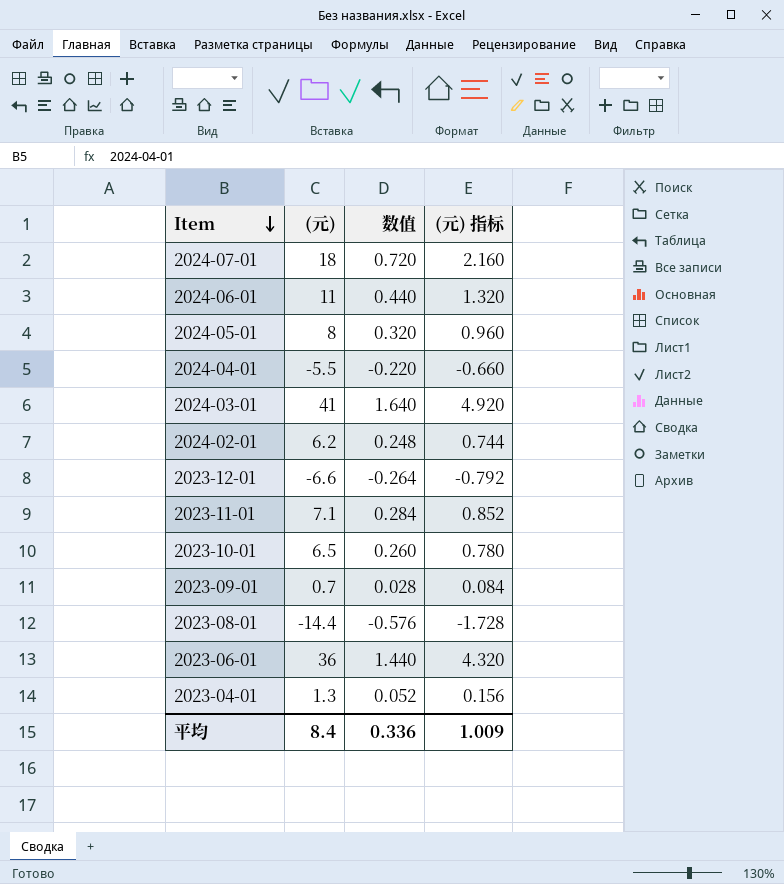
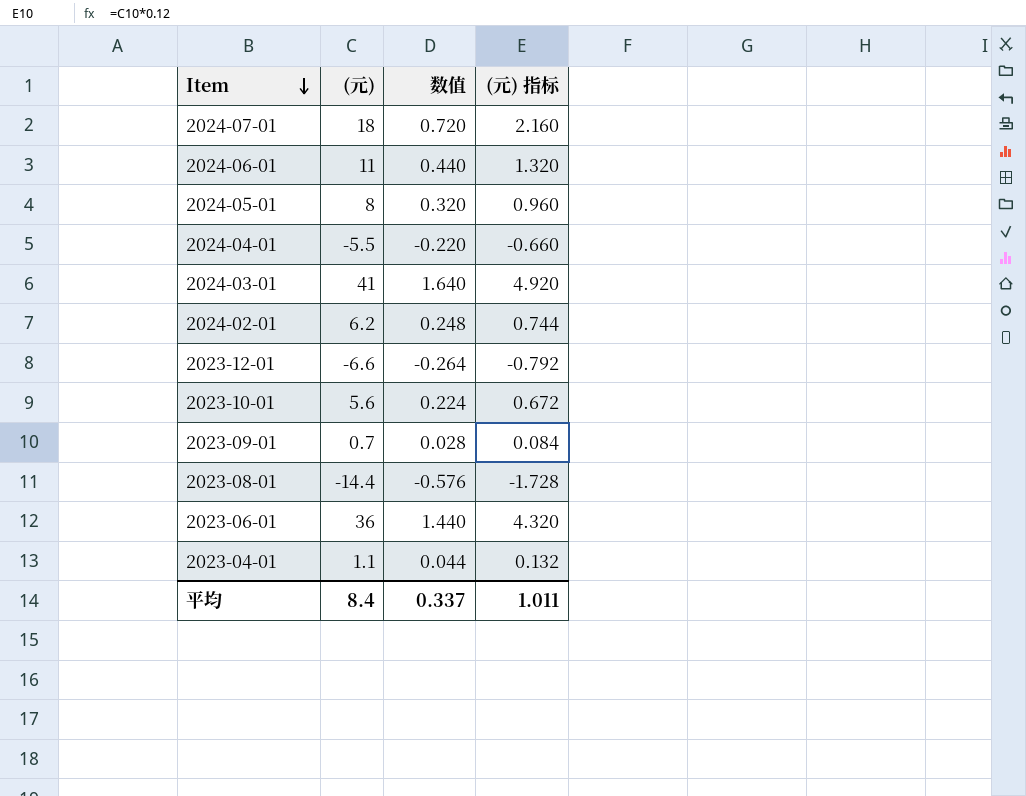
row 2023-11-01: 7.1 | 0.284 | 0.852 -> none
2023-10-01 | (元): 6.5 -> 5.6
2023-10-01 | 数值: 0.260 -> 0.224
2023-10-01 | (元) 指标: 0.780 -> 0.672
2023-04-01 | (元): 1.3 -> 1.1
2023-04-01 | 数值: 0.052 -> 0.044
2023-04-01 | (元) 指标: 0.156 -> 0.132
平均 | 数值: 0.336 -> 0.337
平均 | (元) 指标: 1.009 -> 1.011

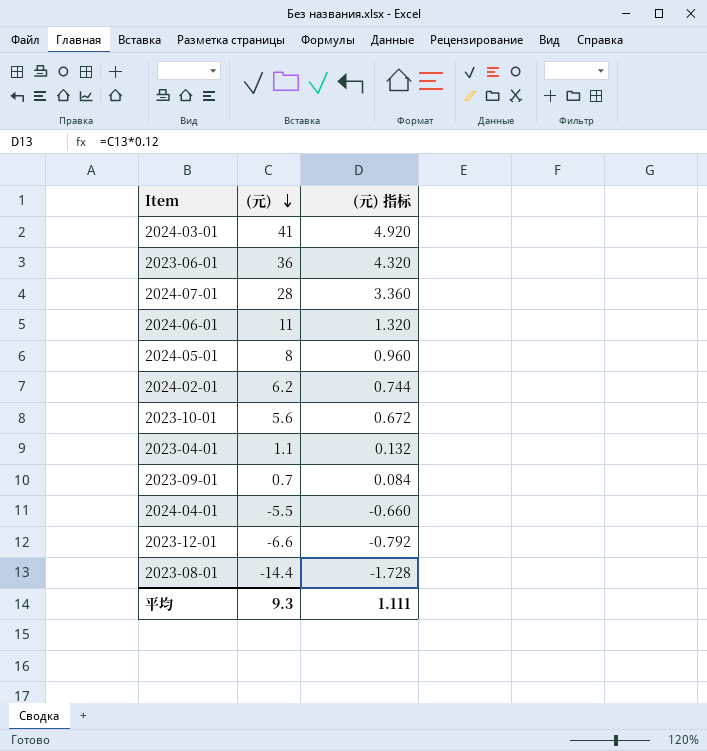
row order: Item descending -> (元) descending
column 数值 | formula: [(元)] * 0.04 -> none
2024-07-01 | (元): 18 -> 28
2024-07-01 | (元) 指标: 2.160 -> 3.360
平均 | (元): 8.4 -> 9.3
平均 | (元) 指标: 1.011 -> 1.111

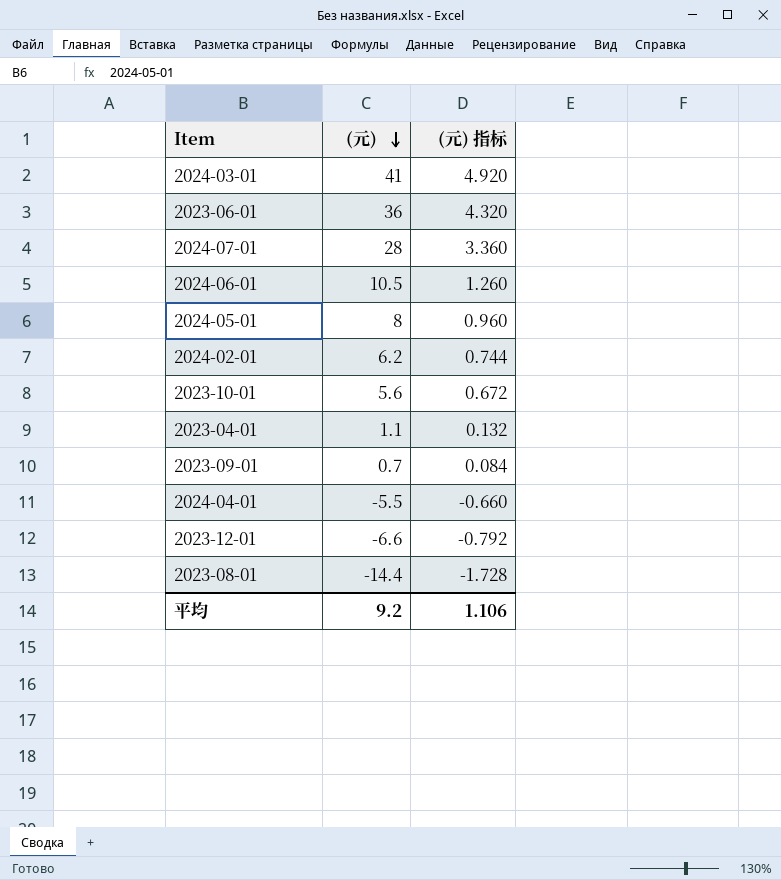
2024-06-01 | (元): 11 -> 10.5
2024-06-01 | (元) 指标: 1.320 -> 1.260
平均 | (元): 9.3 -> 9.2
平均 | (元) 指标: 1.111 -> 1.106

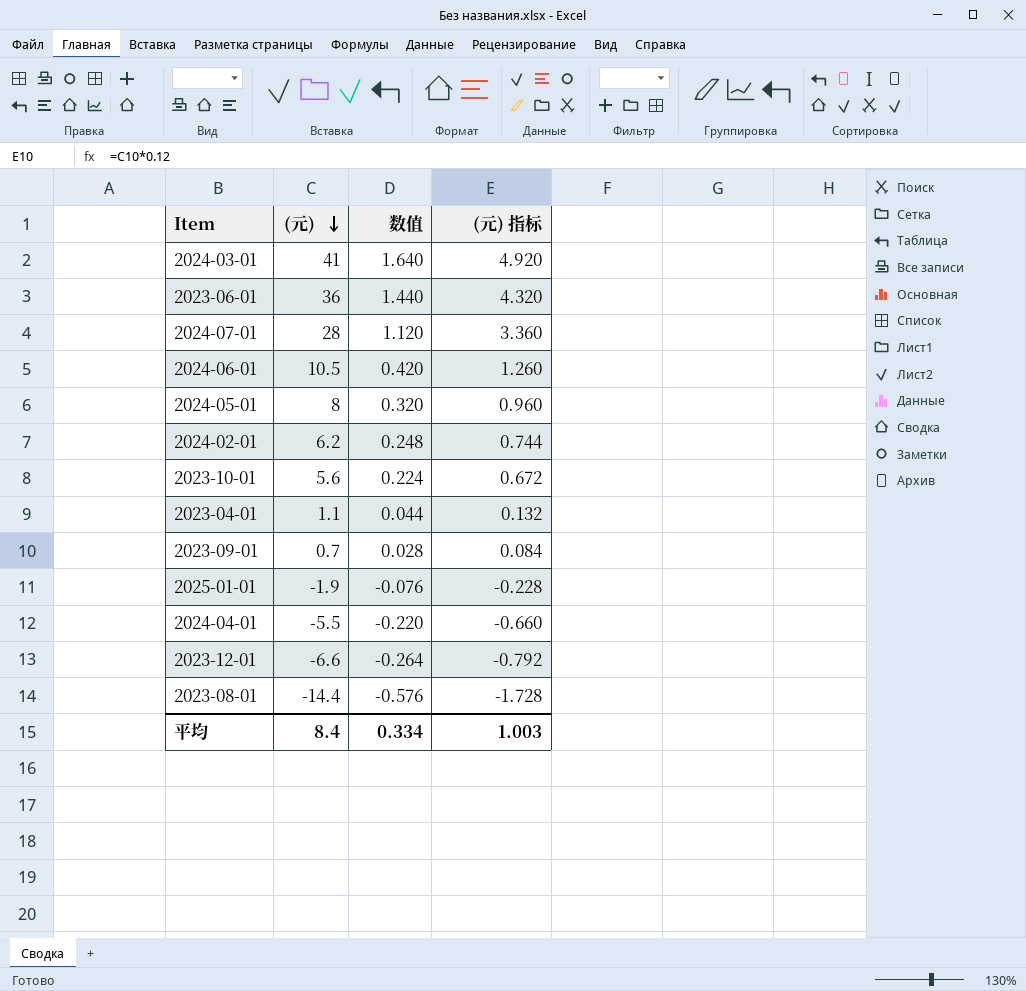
column 数值 | formula: none -> [(元)] * 0.04
row 2025-01-01: none -> -1.9 | -0.076 | -0.228
平均 | (元): 9.2 -> 8.4
平均 | (元) 指标: 1.106 -> 1.003

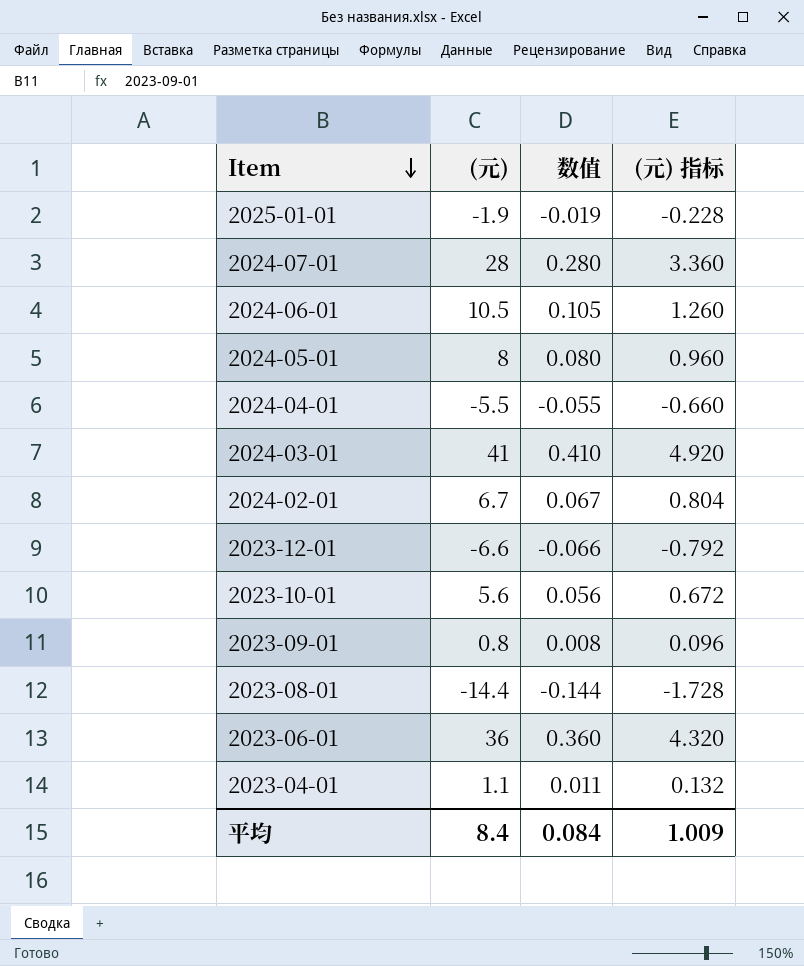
row order: (元) descending -> Item descending
column 数值 | formula: [(元)] * 0.04 -> [(元)] * 0.01
2024-02-01 | (元): 6.2 -> 6.7
2024-02-01 | (元) 指标: 0.744 -> 0.804
2023-09-01 | (元): 0.7 -> 0.8
2023-09-01 | (元) 指标: 0.084 -> 0.096
平均 | 数值: 0.334 -> 0.084
平均 | (元) 指标: 1.003 -> 1.009

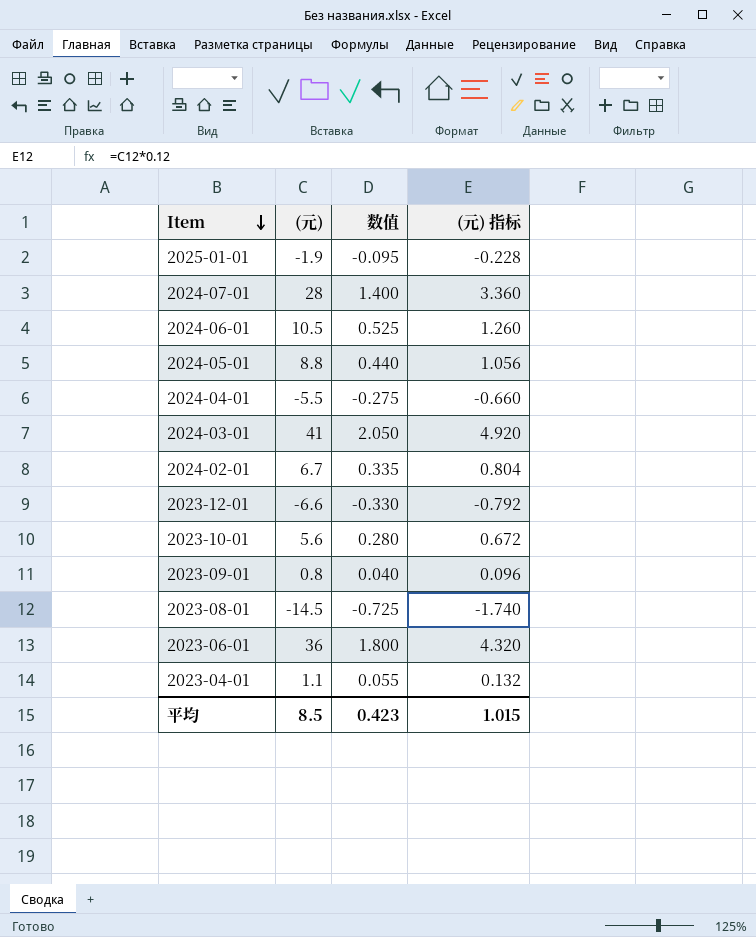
column 数值 | formula: [(元)] * 0.01 -> [(元)] * 0.05
2024-05-01 | (元): 8 -> 8.8
2024-05-01 | (元) 指标: 0.960 -> 1.056
2023-08-01 | (元): -14.4 -> -14.5
2023-08-01 | (元) 指标: -1.728 -> -1.740
平均 | (元): 8.4 -> 8.5
平均 | 数值: 0.084 -> 0.423
平均 | (元) 指标: 1.009 -> 1.015

